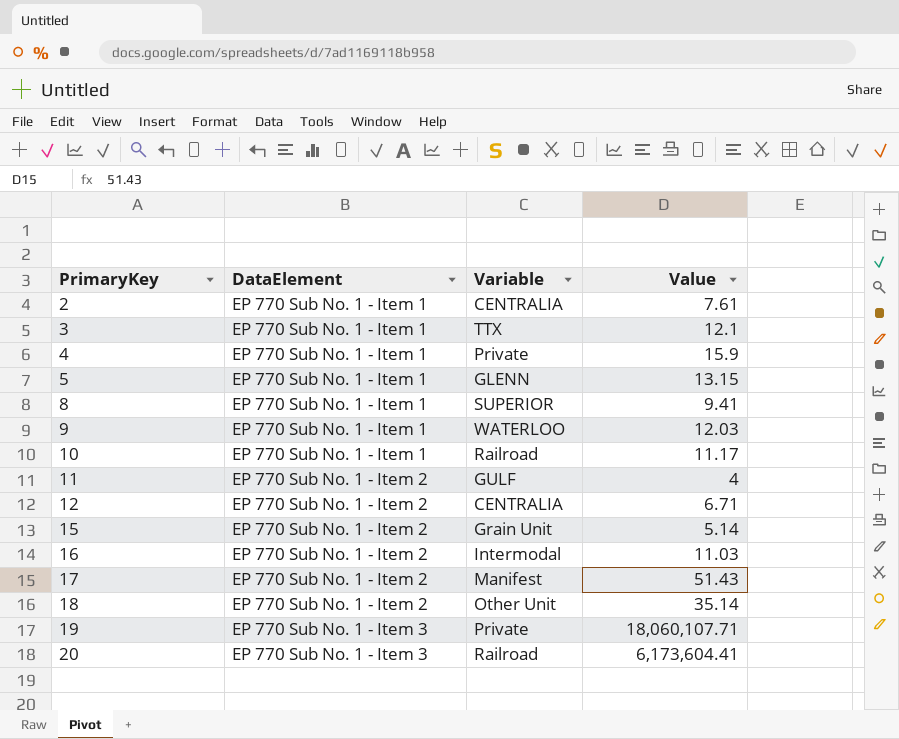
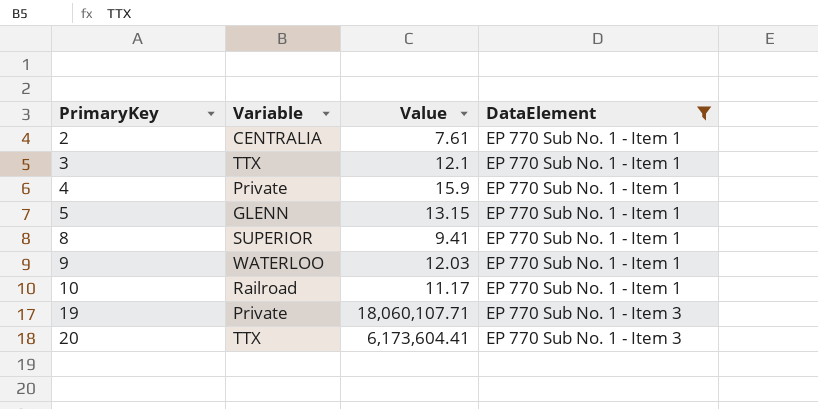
filter: none -> DataElement != EP 770 Sub No. 1 - Item 2
column DataElement | position: 2 -> 4
20 | Variable: Railroad -> TTX

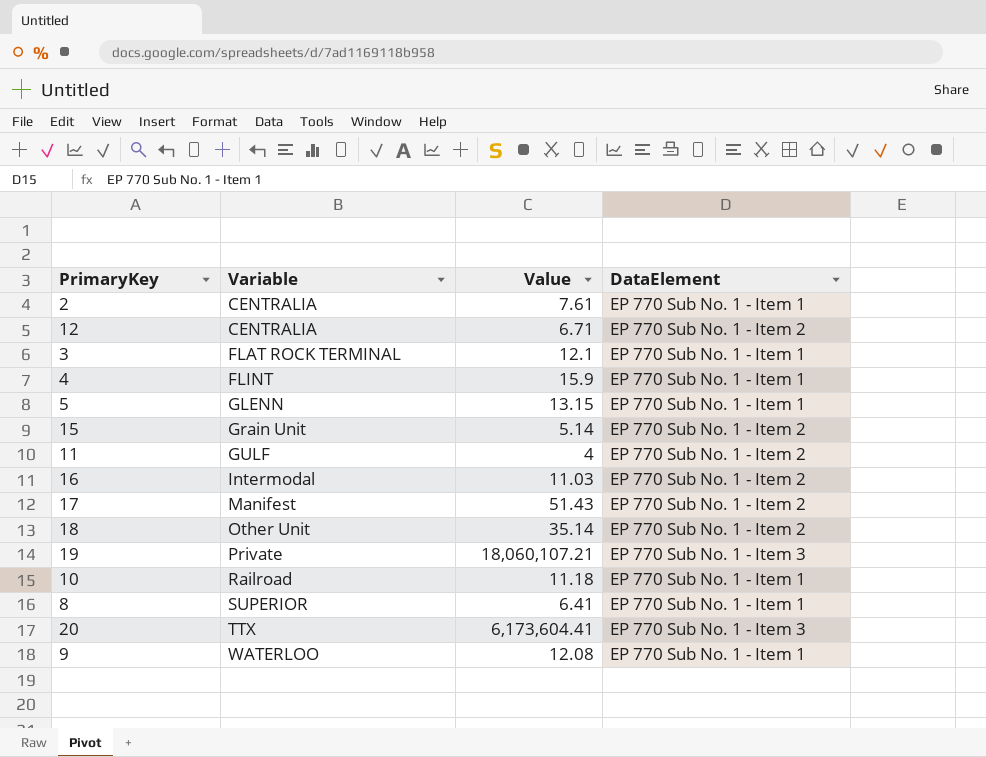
filter: DataElement != EP 770 Sub No. 1 - Item 2 -> none
row order: PrimaryKey ascending -> Variable ascending
3 | Variable: TTX -> FLAT ROCK TERMINAL
4 | Variable: Private -> FLINT
19 | Value: 18,060,107.71 -> 18,060,107.21
10 | Value: 11.17 -> 11.18
8 | Value: 9.41 -> 6.41
9 | Value: 12.03 -> 12.08

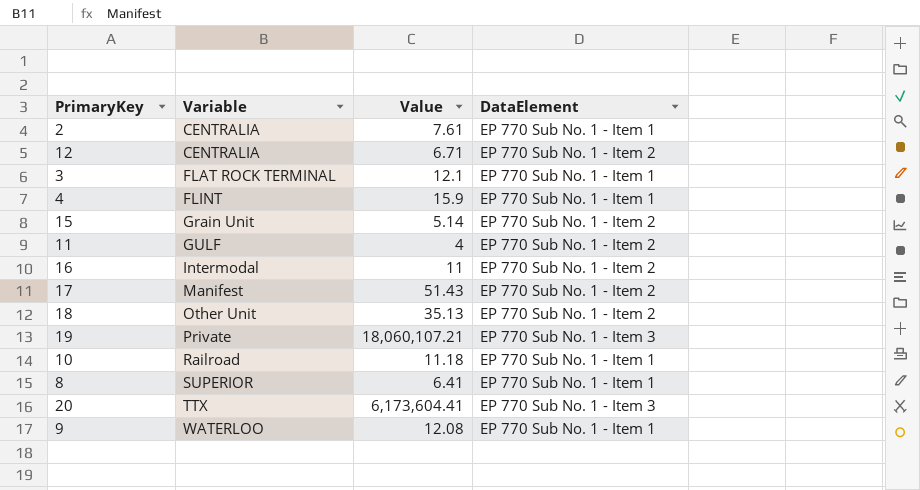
row 5: GLENN | 13.15 | EP 770 Sub No. 1 - Item 1 -> none
16 | Value: 11.03 -> 11
18 | Value: 35.14 -> 35.13

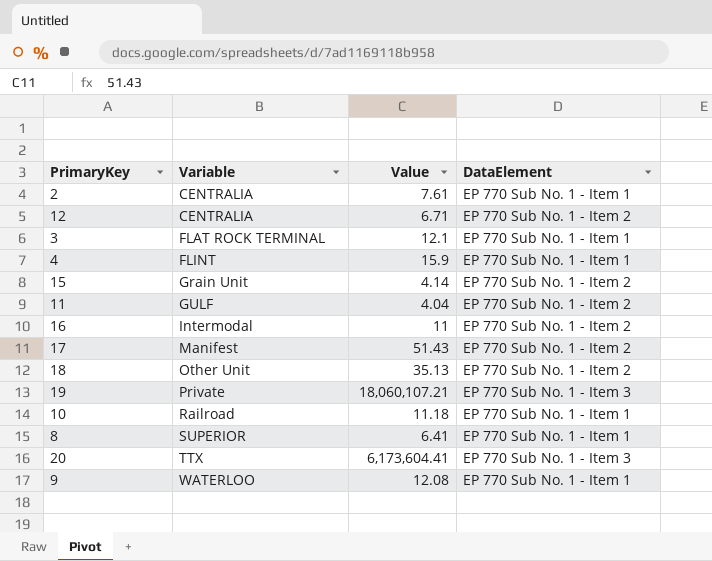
15 | Value: 5.14 -> 4.14
11 | Value: 4 -> 4.04

